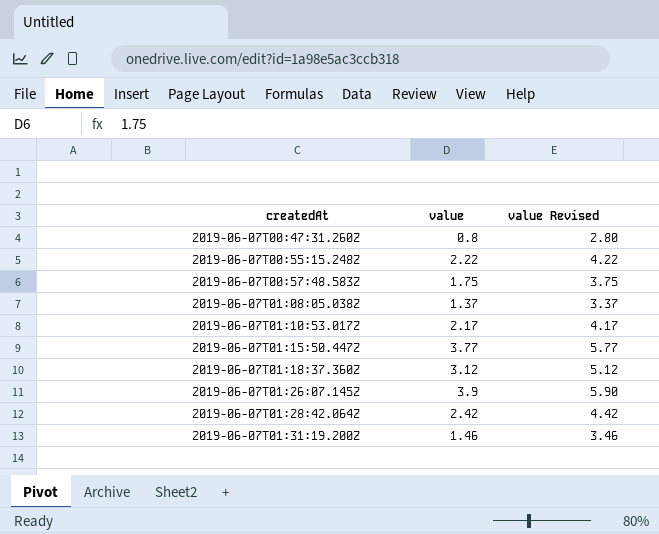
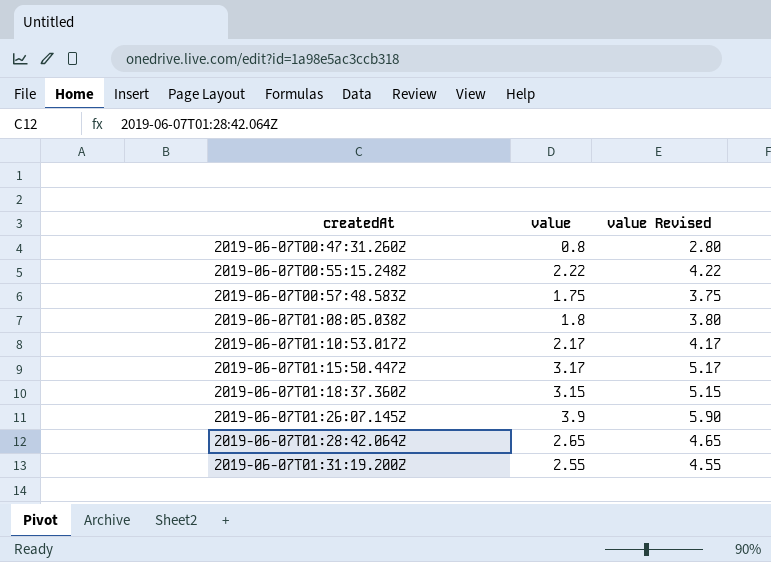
2019-06-07T01:08:05.038Z | value: 1.37 -> 1.8
2019-06-07T01:08:05.038Z | value Revised: 3.37 -> 3.80
2019-06-07T01:15:50.447Z | value: 3.77 -> 3.17
2019-06-07T01:15:50.447Z | value Revised: 5.77 -> 5.17
2019-06-07T01:18:37.360Z | value: 3.12 -> 3.15
2019-06-07T01:18:37.360Z | value Revised: 5.12 -> 5.15
2019-06-07T01:28:42.064Z | value: 2.42 -> 2.65
2019-06-07T01:28:42.064Z | value Revised: 4.42 -> 4.65
2019-06-07T01:31:19.200Z | value: 1.46 -> 2.55
2019-06-07T01:31:19.200Z | value Revised: 3.46 -> 4.55

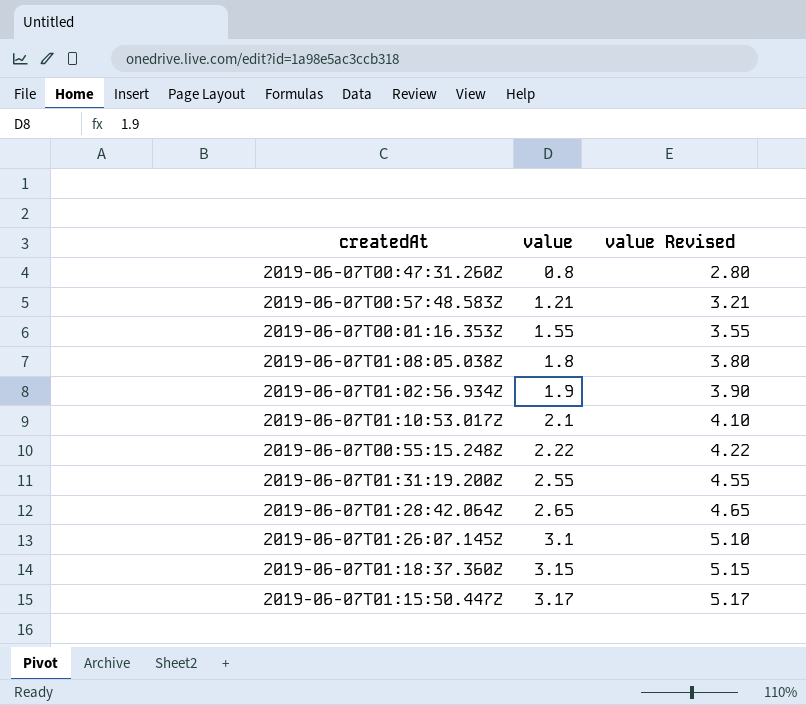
row order: createdAt ascending -> value ascending
2019-06-07T00:57:48.583Z | value: 1.75 -> 1.21
2019-06-07T00:57:48.583Z | value Revised: 3.75 -> 3.21
row 2019-06-07T00:01:16.353Z: none -> 1.55 | 3.55
row 2019-06-07T01:02:56.934Z: none -> 1.9 | 3.90
2019-06-07T01:10:53.017Z | value: 2.17 -> 2.1
2019-06-07T01:10:53.017Z | value Revised: 4.17 -> 4.10
2019-06-07T01:26:07.145Z | value: 3.9 -> 3.1
2019-06-07T01:26:07.145Z | value Revised: 5.90 -> 5.10

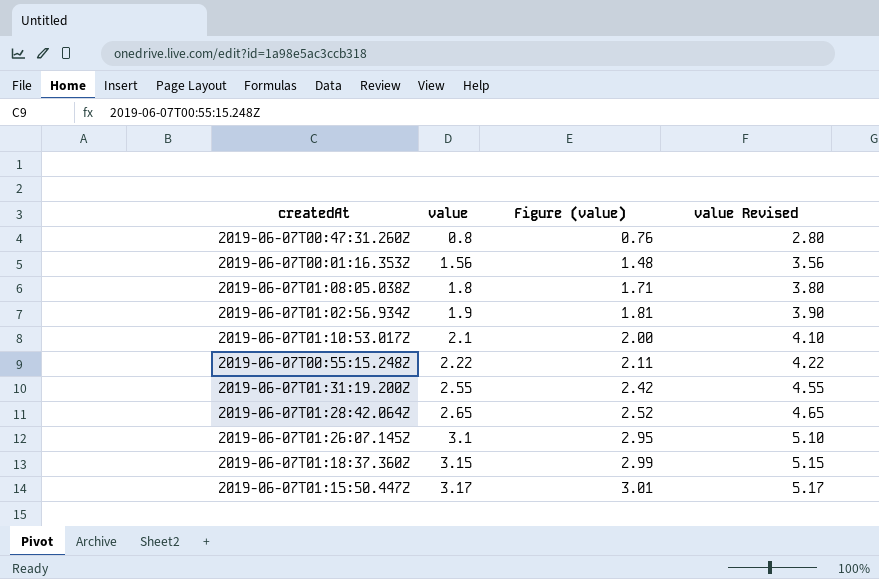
column Figure (value) | formula: none -> [value] * 0.95
row 2019-06-07T00:57:48.583Z: 1.21 | 3.21 -> none
2019-06-07T00:01:16.353Z | value: 1.55 -> 1.56
2019-06-07T00:01:16.353Z | value Revised: 3.55 -> 3.56

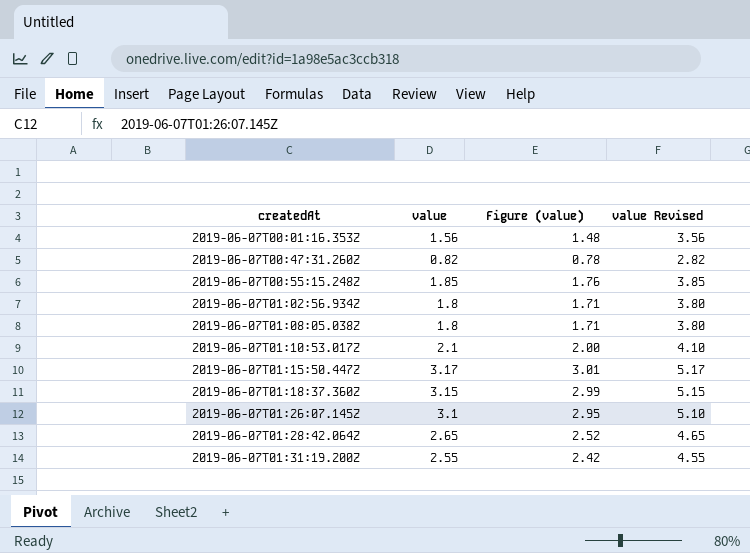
row order: value ascending -> createdAt ascending
2019-06-07T00:47:31.260Z | value: 0.8 -> 0.82
2019-06-07T00:47:31.260Z | Figure (value): 0.76 -> 0.78
2019-06-07T00:47:31.260Z | value Revised: 2.80 -> 2.82
2019-06-07T00:55:15.248Z | value: 2.22 -> 1.85
2019-06-07T00:55:15.248Z | Figure (value): 2.11 -> 1.76
2019-06-07T00:55:15.248Z | value Revised: 4.22 -> 3.85
2019-06-07T01:02:56.934Z | value: 1.9 -> 1.8
2019-06-07T01:02:56.934Z | Figure (value): 1.81 -> 1.71
2019-06-07T01:02:56.934Z | value Revised: 3.90 -> 3.80

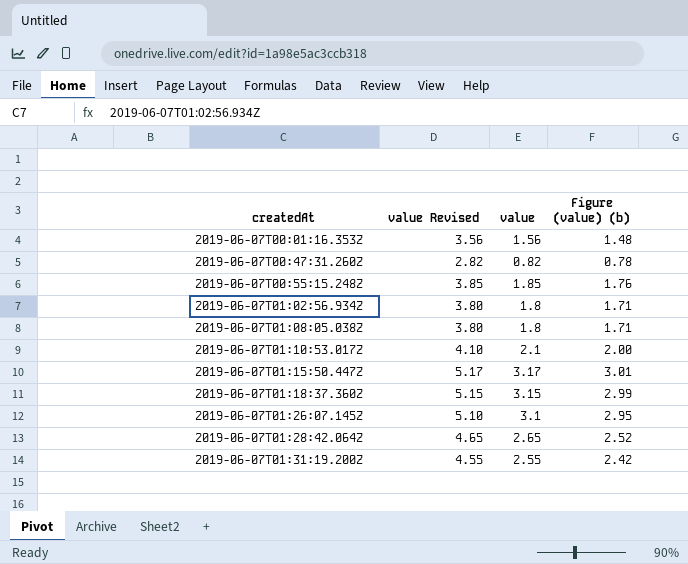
column value Revised | position: 4 -> 2
column name: Figure (value) -> Figure (value) (b)

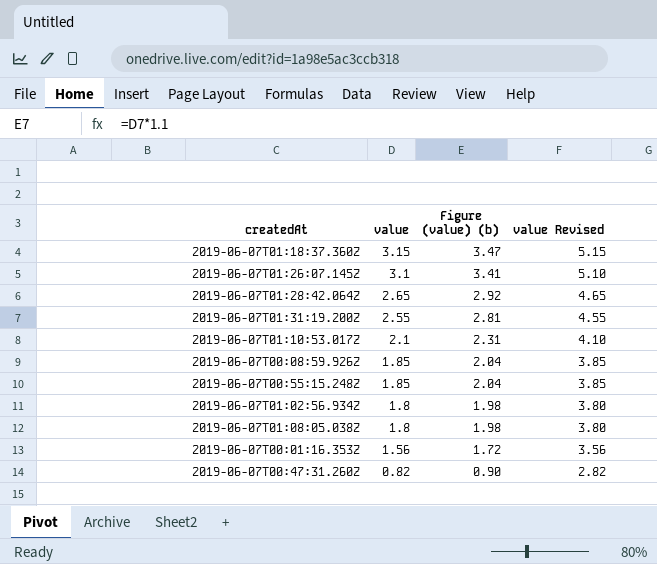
row order: createdAt ascending -> value descending
column Figure (value) (b) | formula: [value] * 0.95 -> [value] * 1.1
column value Revised | position: 2 -> 4
row 2019-06-07T01:15:50.447Z: 5.17 | 3.17 | 3.01 -> none
row 2019-06-07T00:08:59.926Z: none -> 1.85 | 2.04 | 3.85

